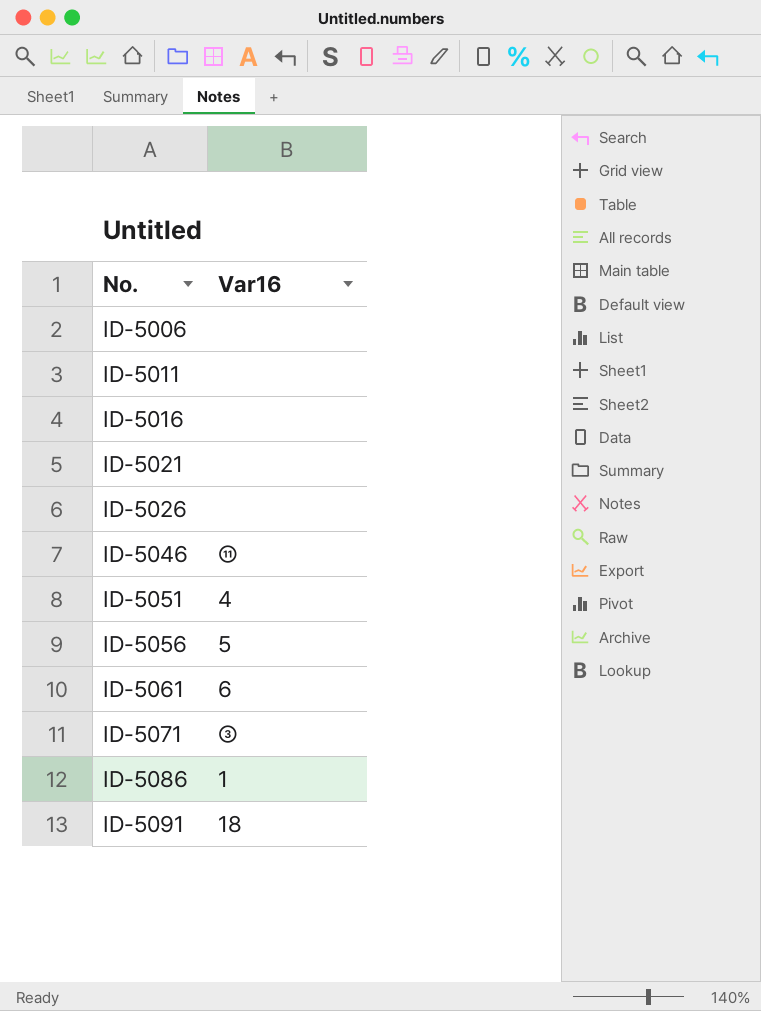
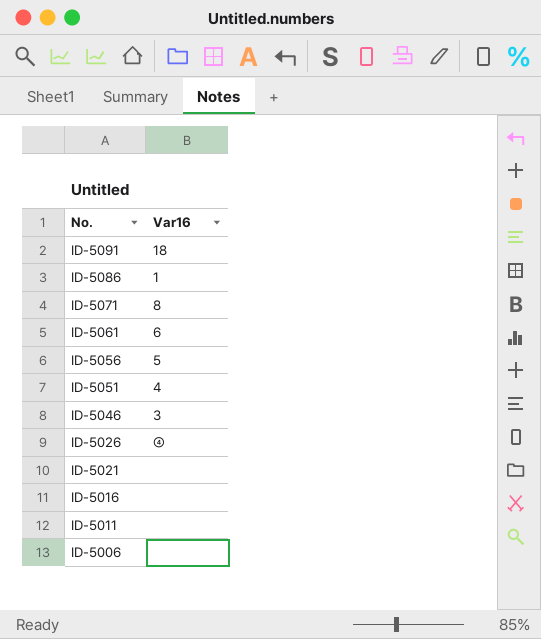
row order: No. ascending -> No. descending
ID-5071 | Var16: ③ -> 8
ID-5046 | Var16: ⑪ -> 3
ID-5026 | Var16: none -> ④

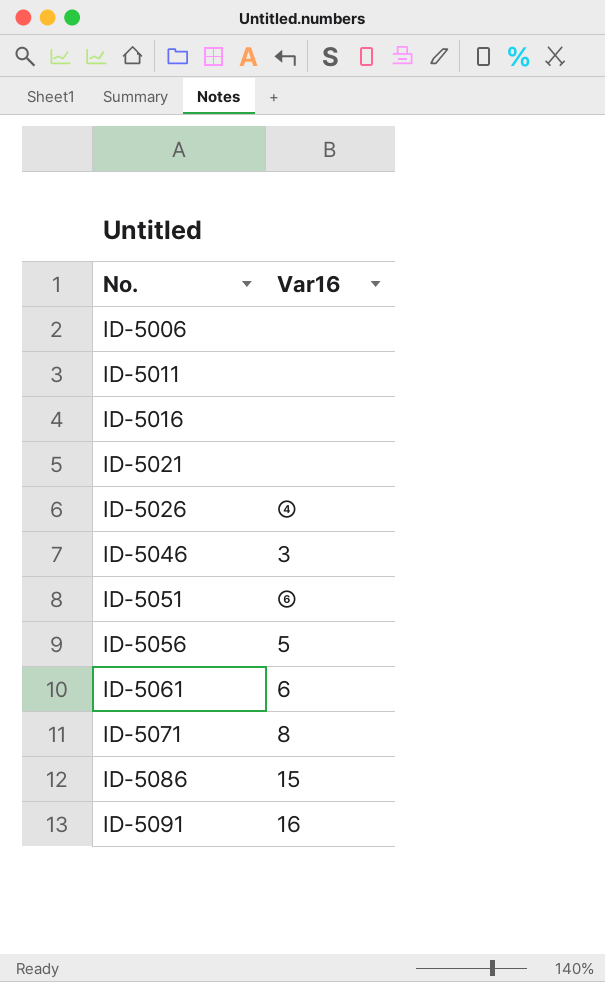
row order: No. descending -> No. ascending
ID-5051 | Var16: 4 -> ⑥
ID-5086 | Var16: 1 -> 15
ID-5091 | Var16: 18 -> 16

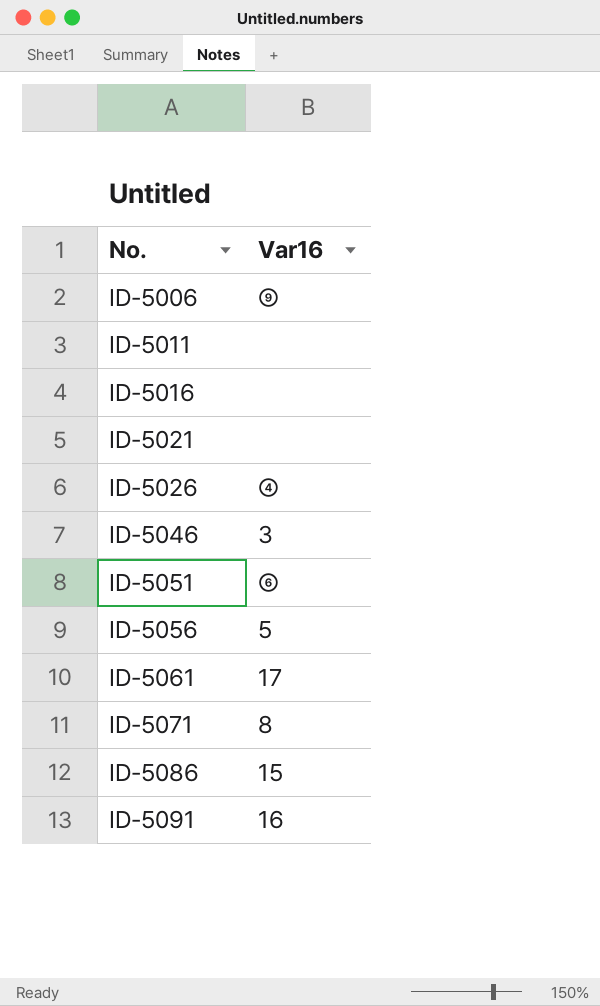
ID-5006 | Var16: none -> ⑨
ID-5061 | Var16: 6 -> 17

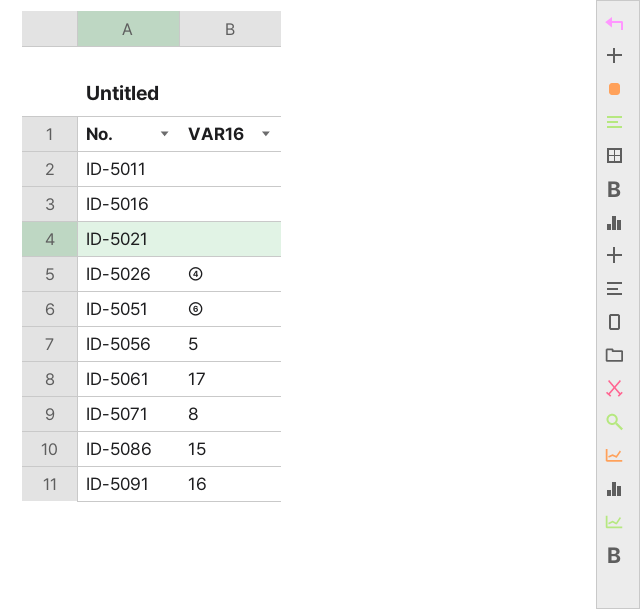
column name: Var16 -> VAR16
row ID-5006: ⑨ -> none
row ID-5046: 3 -> none

